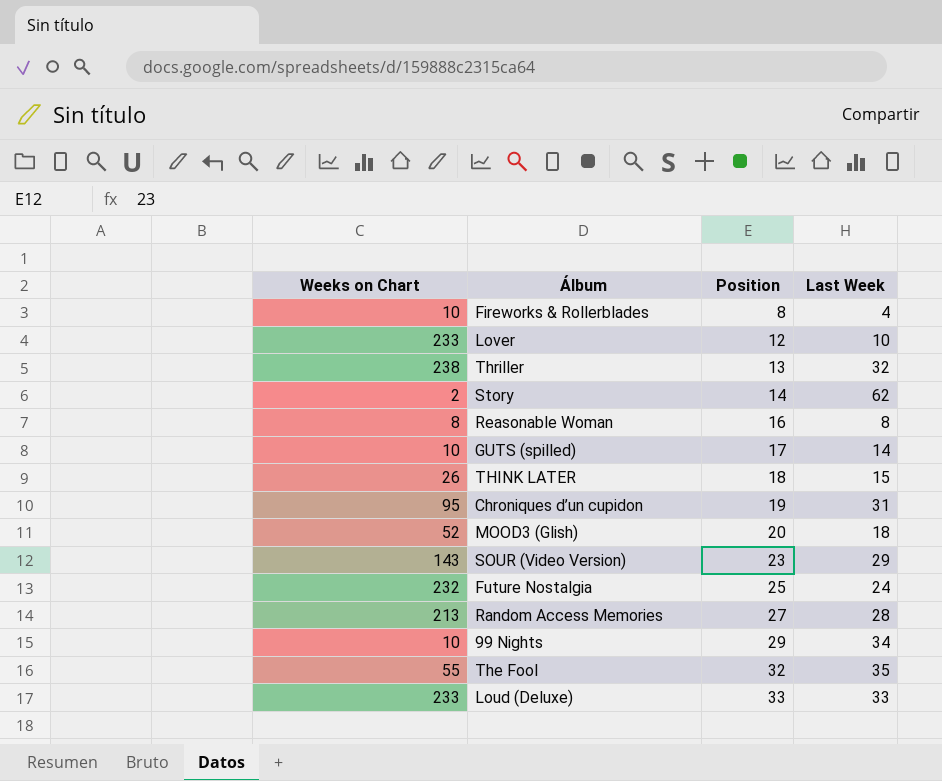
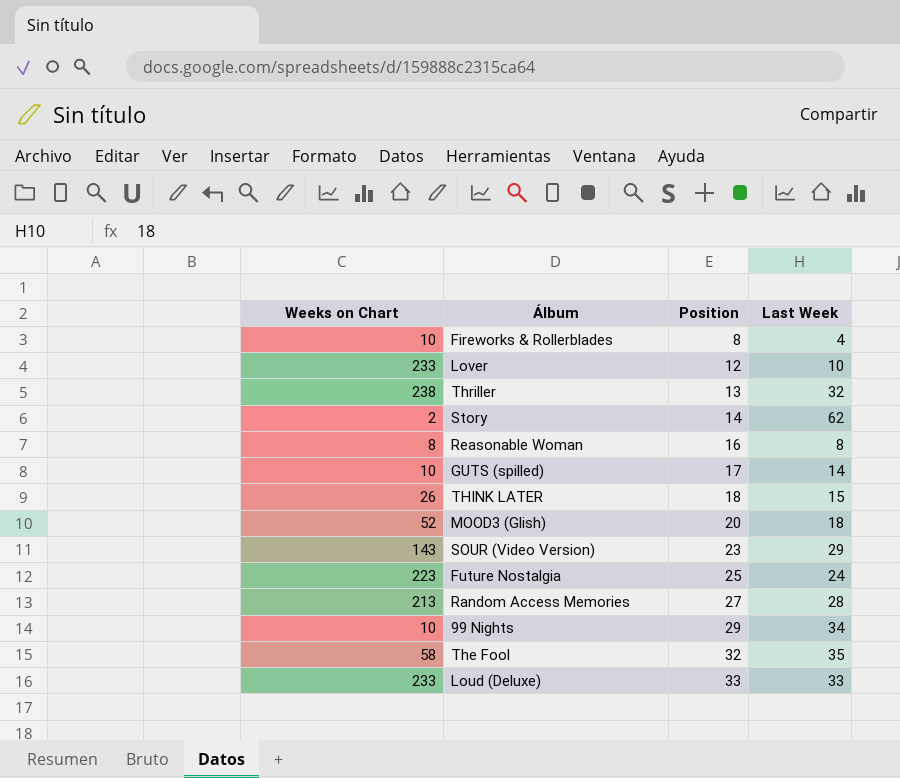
row Chroniques d’un cupidon: 95 | 19 | 31 -> none
Future Nostalgia | Weeks on Chart: 232 -> 223
The Fool | Weeks on Chart: 55 -> 58

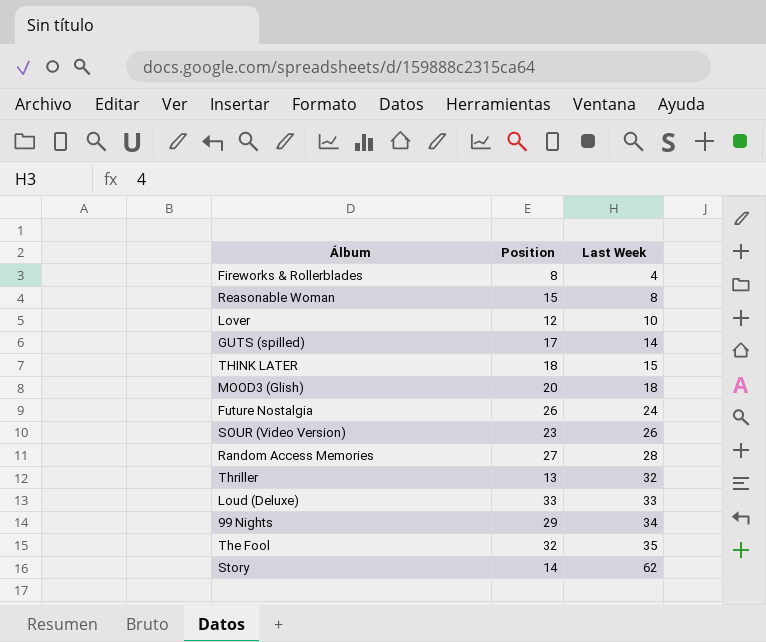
row order: Position ascending -> Last Week ascending
column Weeks on Chart | position: 1 -> none
Reasonable Woman | Position: 16 -> 15
Future Nostalgia | Position: 25 -> 26
SOUR (Video Version) | Last Week: 29 -> 26

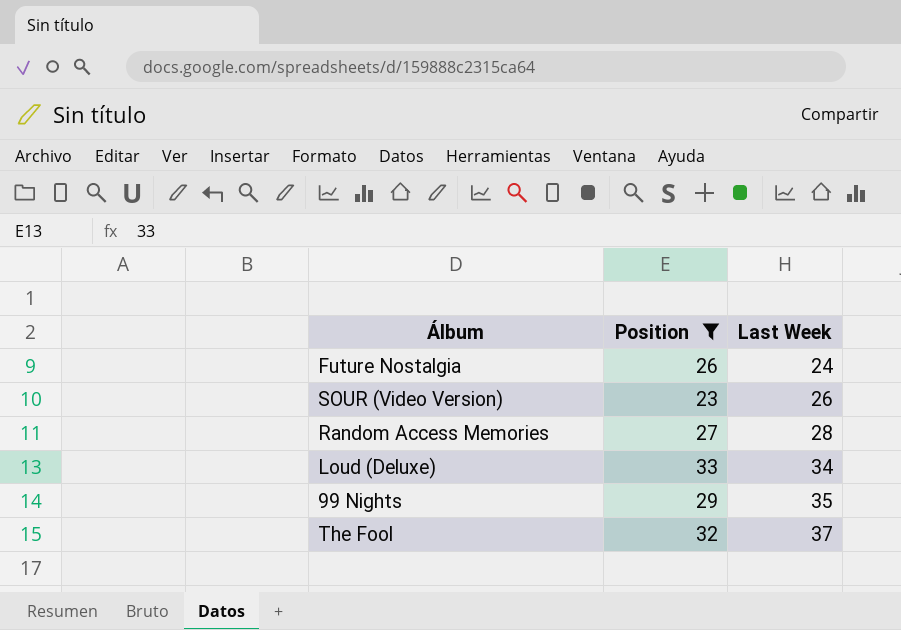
filter: none -> Position >= 23
Loud (Deluxe) | Last Week: 33 -> 34
99 Nights | Last Week: 34 -> 35
The Fool | Last Week: 35 -> 37

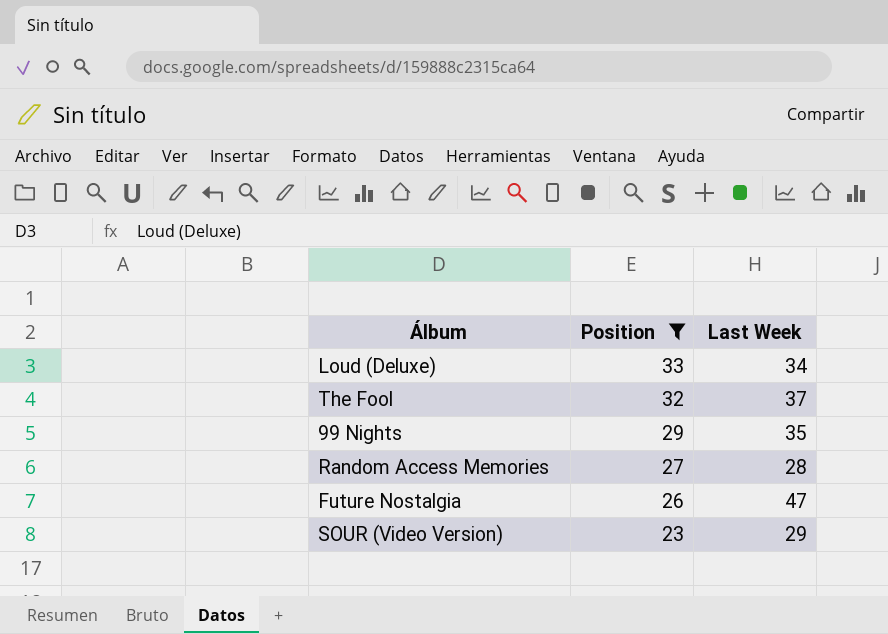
row order: Last Week ascending -> Position descending
Future Nostalgia | Last Week: 24 -> 47
SOUR (Video Version) | Last Week: 26 -> 29

